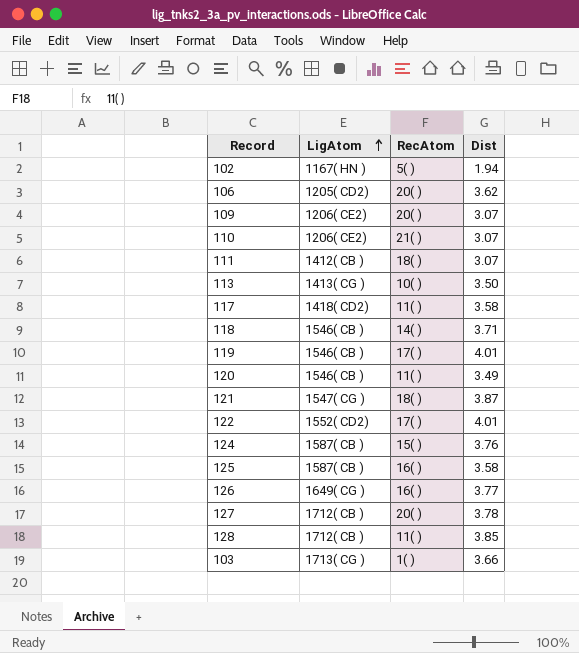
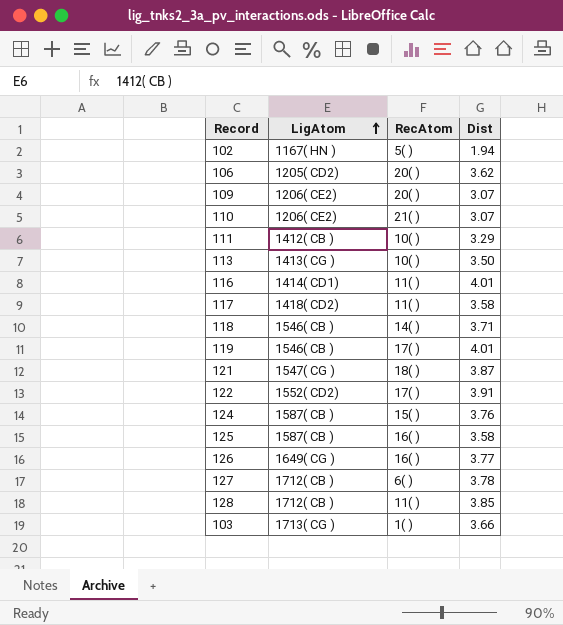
row 120: 1546( CB ) | 11( ) | 3.49 -> none
111 | RecAtom: 18( ) -> 10( )
111 | Dist: 3.07 -> 3.29
row 116: none -> 1414( CD1) | 11( ) | 4.01
122 | Dist: 4.01 -> 3.91
127 | RecAtom: 20( ) -> 6( )

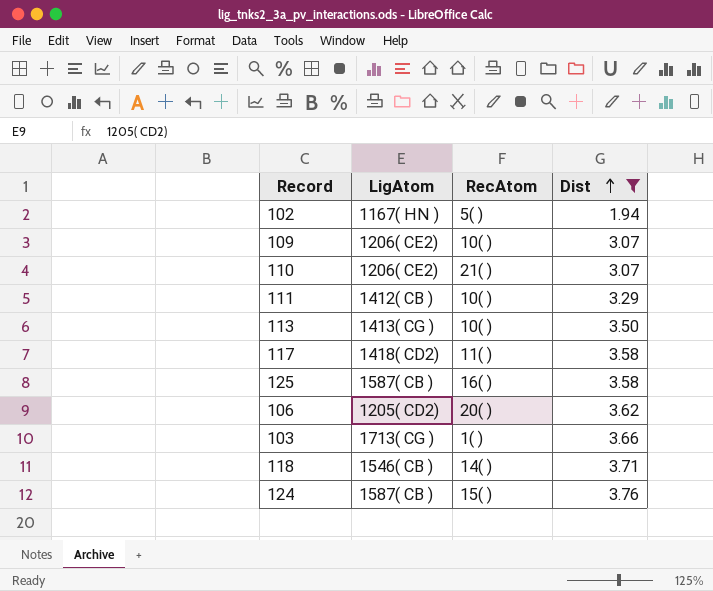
filter: none -> Dist <= 3.76
row order: LigAtom ascending -> Dist ascending
109 | RecAtom: 20( ) -> 10( )

